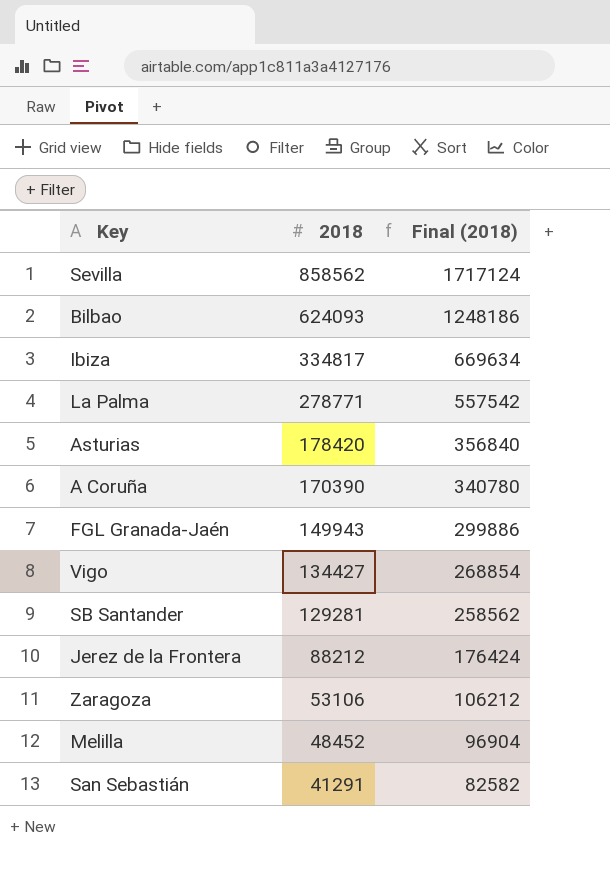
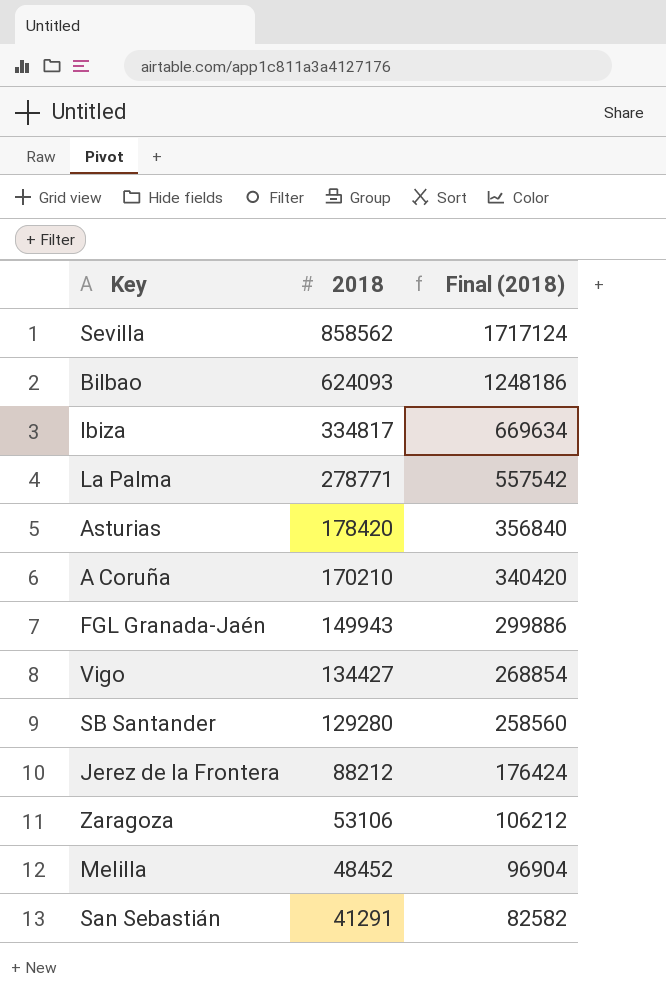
A Coruña | 2018: 170390 -> 170210
A Coruña | Final (2018): 340780 -> 340420
SB Santander | 2018: 129281 -> 129280
SB Santander | Final (2018): 258562 -> 258560

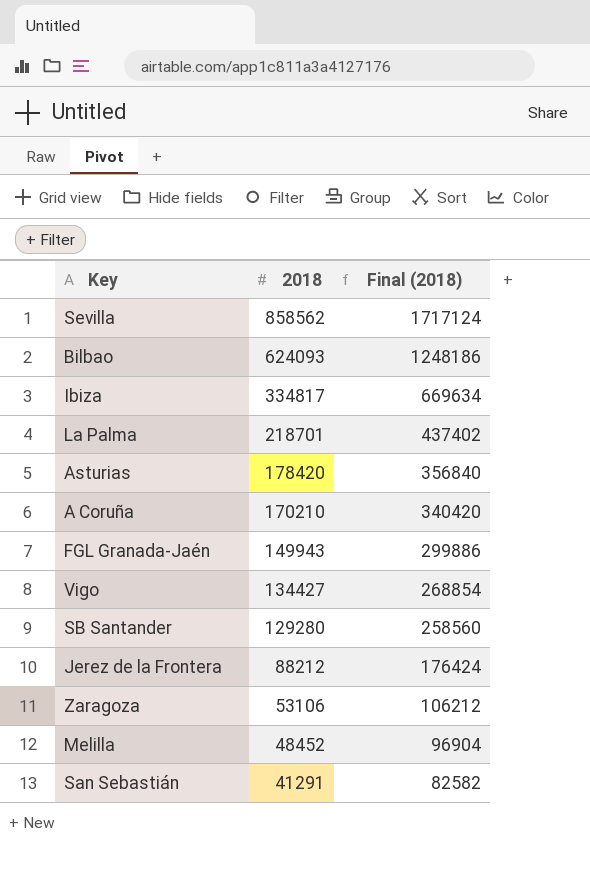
La Palma | 2018: 278771 -> 218701
La Palma | Final (2018): 557542 -> 437402

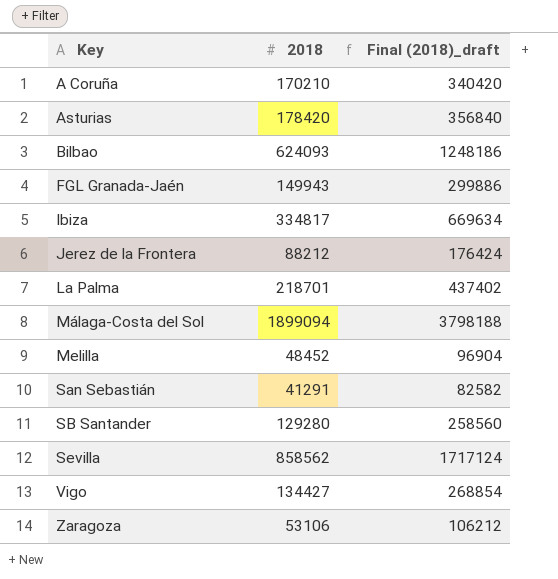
row order: 2018 descending -> Key ascending
column name: Final (2018) -> Final (2018)_draft
row Málaga-Costa del Sol: none -> 1899094 | 3798188

